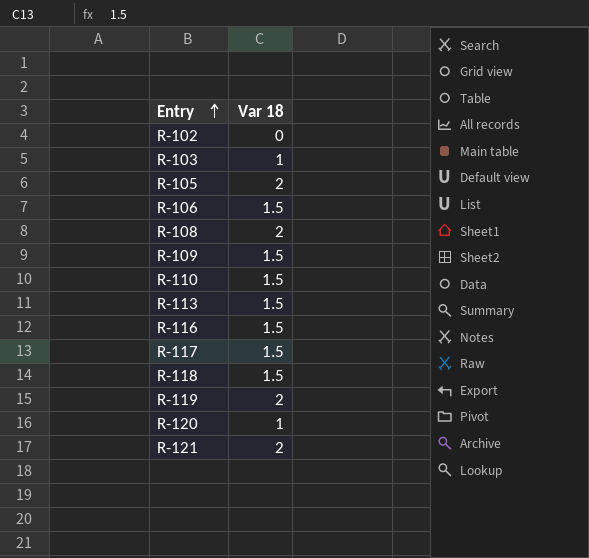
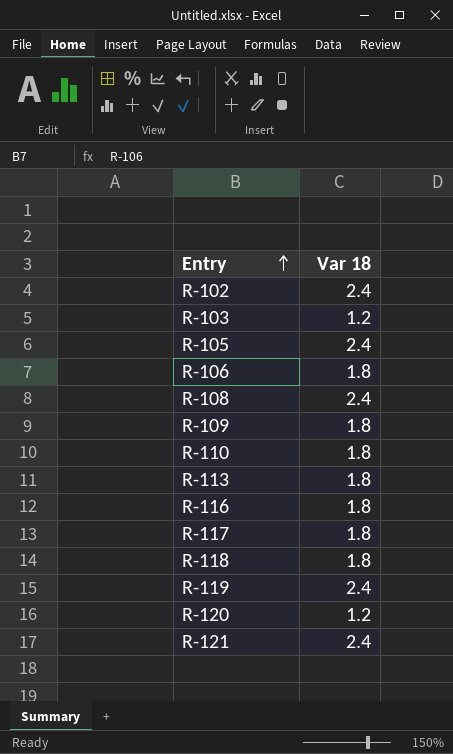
R-102 | Var 18: 0 -> 2.4
R-103 | Var 18: 1 -> 1.2
R-105 | Var 18: 2 -> 2.4
R-106 | Var 18: 1.5 -> 1.8
R-108 | Var 18: 2 -> 2.4
R-109 | Var 18: 1.5 -> 1.8
R-110 | Var 18: 1.5 -> 1.8
R-113 | Var 18: 1.5 -> 1.8
R-116 | Var 18: 1.5 -> 1.8
R-117 | Var 18: 1.5 -> 1.8
R-118 | Var 18: 1.5 -> 1.8
R-119 | Var 18: 2 -> 2.4
R-120 | Var 18: 1 -> 1.2
R-121 | Var 18: 2 -> 2.4

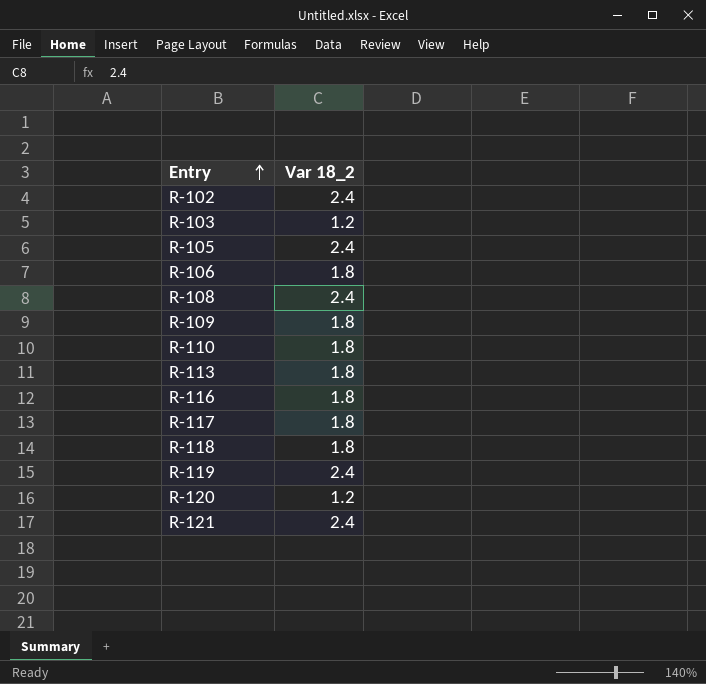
column name: Var 18 -> Var 18_2

